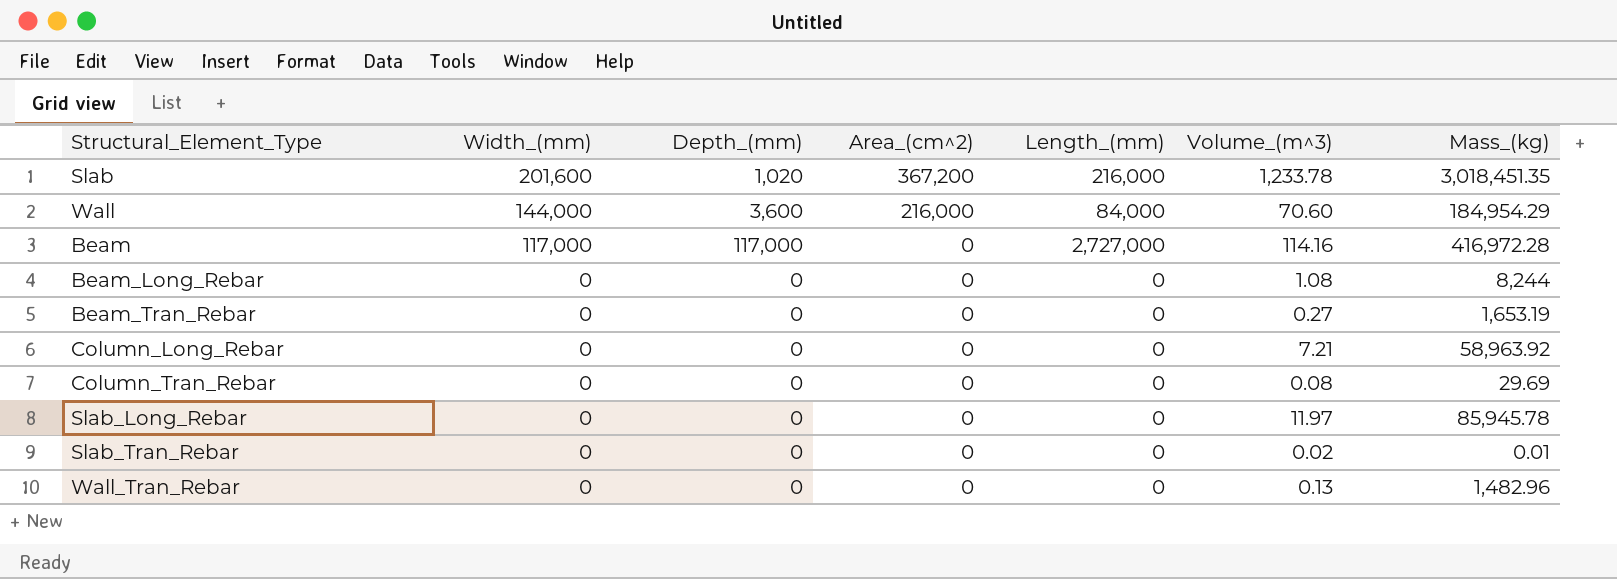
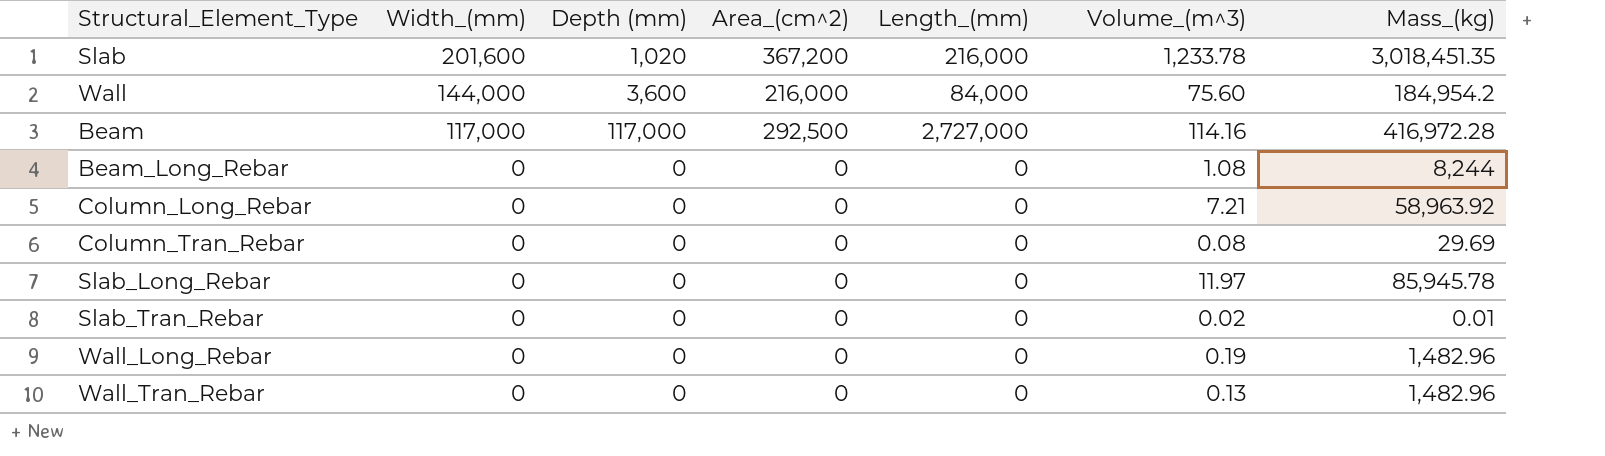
column name: Depth_(mm) -> Depth (mm)
row Beam_Tran_Rebar: 0 | 0 | 0 | 0 | 0.27 | 1,653.19 -> none
Wall | Volume_(m^3): 70.60 -> 75.60
Wall | Mass_(kg): 184,954.29 -> 184,954.2
Beam | Area_(cm^2): 0 -> 292,500
row Wall_Long_Rebar: none -> 0 | 0 | 0 | 0 | 0.19 | 1,482.96

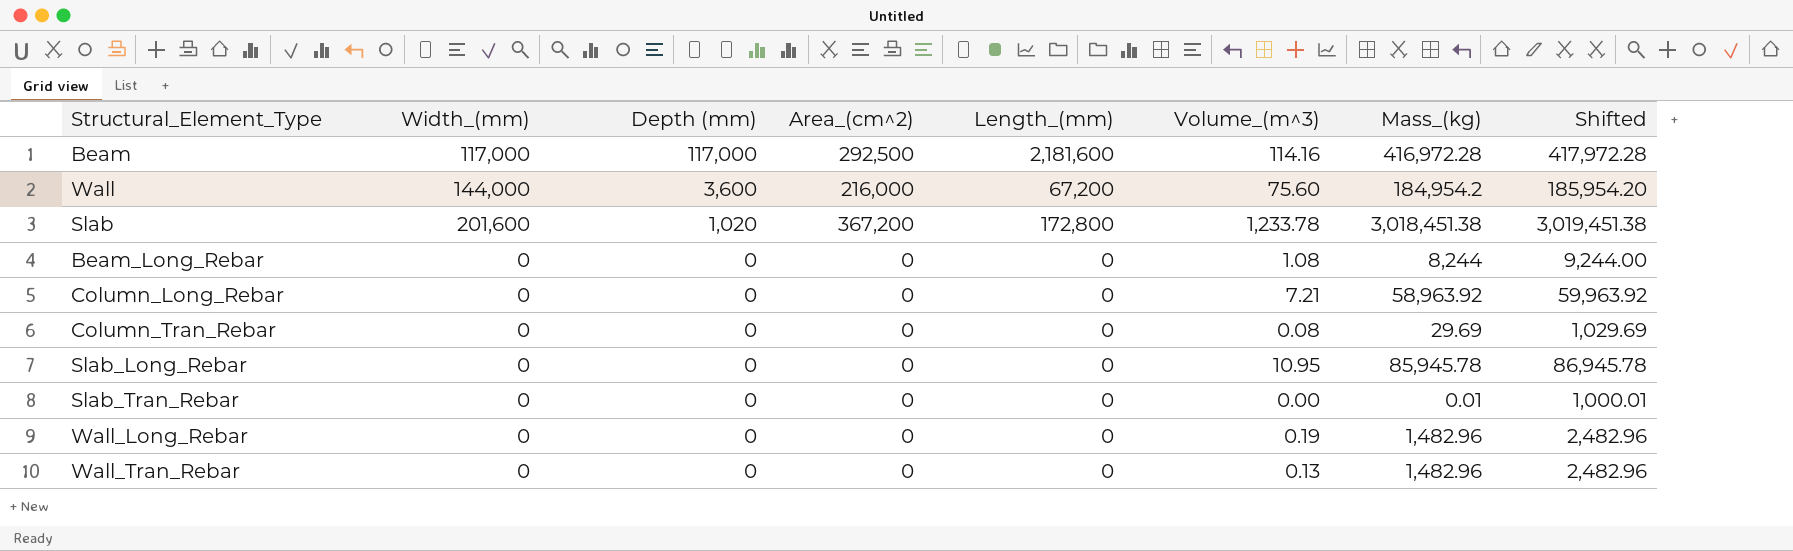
row order: Width_(mm) descending -> Depth (mm) descending
column Shifted | formula: none -> [Mass_(kg)] + 1000
Beam | Length_(mm): 2,727,000 -> 2,181,600
Wall | Length_(mm): 84,000 -> 67,200
Slab | Length_(mm): 216,000 -> 172,800
Slab | Mass_(kg): 3,018,451.35 -> 3,018,451.38
Slab_Long_Rebar | Volume_(m^3): 11.97 -> 10.95
Slab_Tran_Rebar | Volume_(m^3): 0.02 -> 0.00

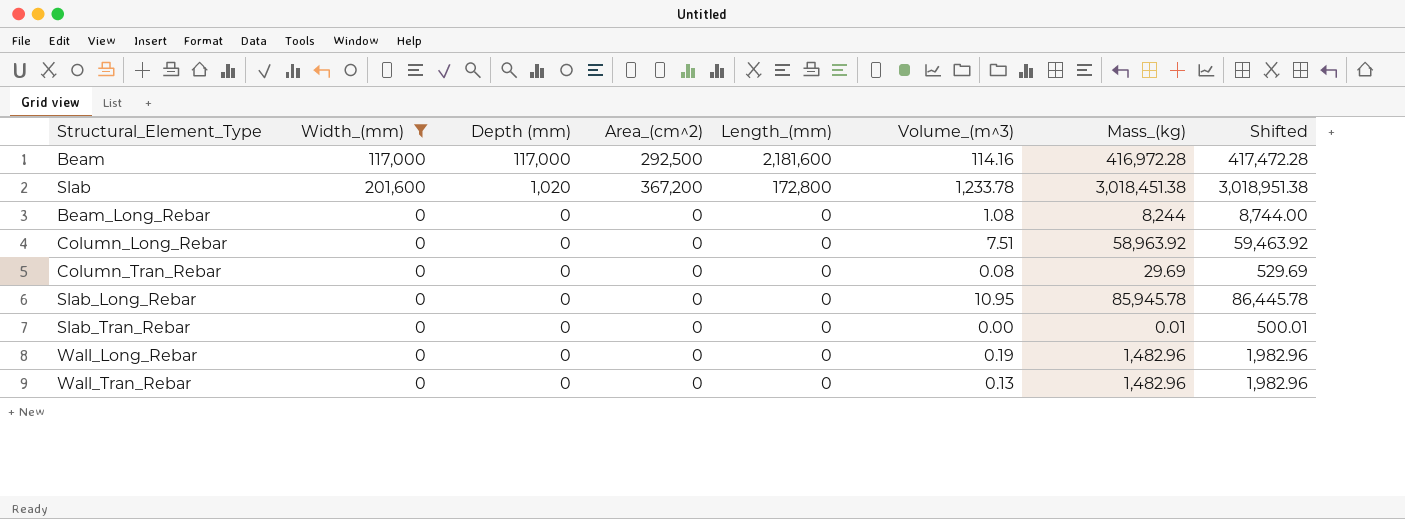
filter: none -> Width_(mm) != 144,000
column Shifted | formula: [Mass_(kg)] + 1000 -> [Mass_(kg)] + 500
Column_Long_Rebar | Volume_(m^3): 7.21 -> 7.51

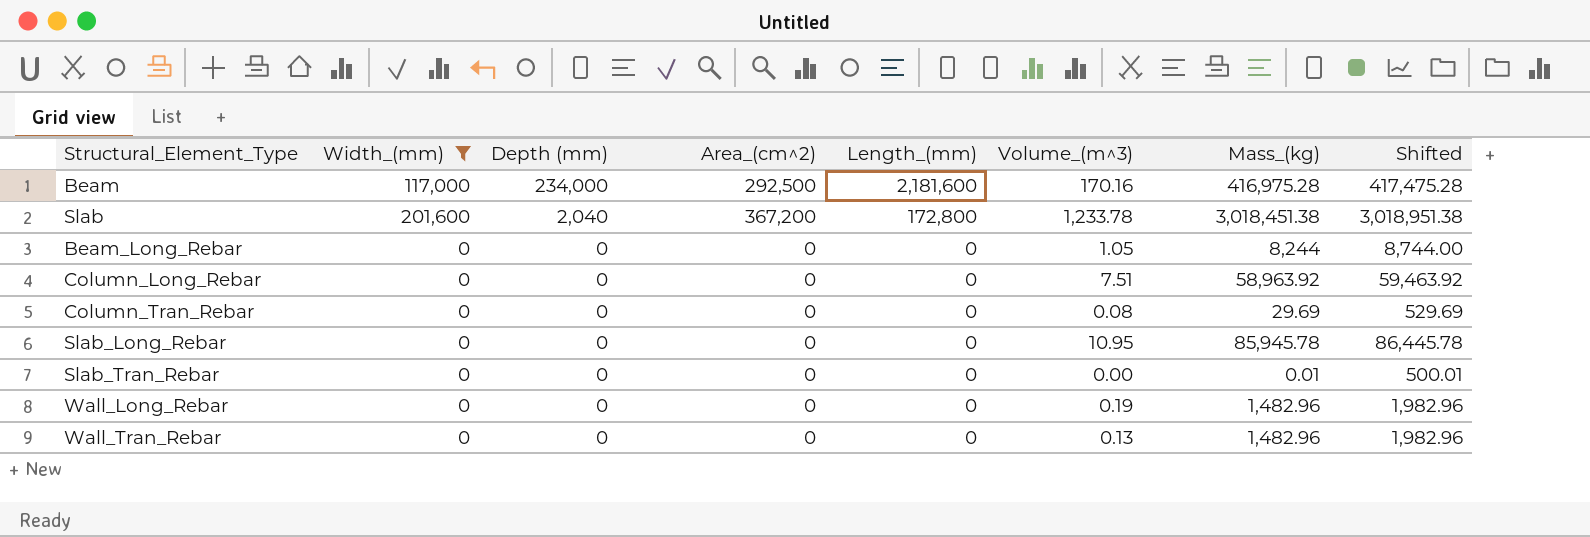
Beam | Depth (mm): 117,000 -> 234,000
Beam | Volume_(m^3): 114.16 -> 170.16
Beam | Mass_(kg): 416,972.28 -> 416,975.28
Beam | Shifted: 417,472.28 -> 417,475.28
Slab | Depth (mm): 1,020 -> 2,040
Beam_Long_Rebar | Volume_(m^3): 1.08 -> 1.05

